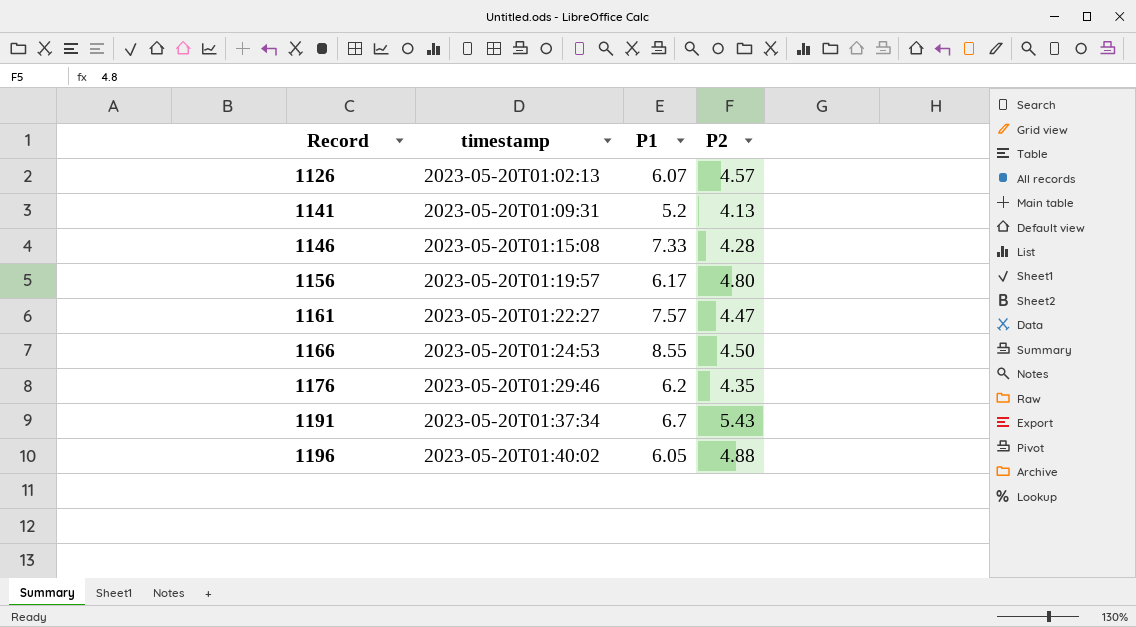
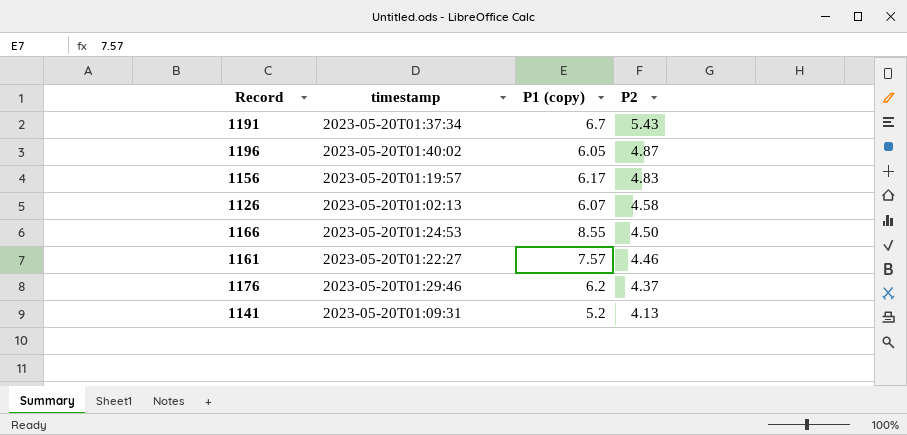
row order: Record ascending -> P2 descending
column name: P1 -> P1 (copy)
row 1146: 2023-05-20T01:15:08 | 7.33 | 4.28 -> none
1196 | P2: 4.88 -> 4.87
1156 | P2: 4.80 -> 4.83
1126 | P2: 4.57 -> 4.58
1161 | P2: 4.47 -> 4.46
1176 | P2: 4.35 -> 4.37

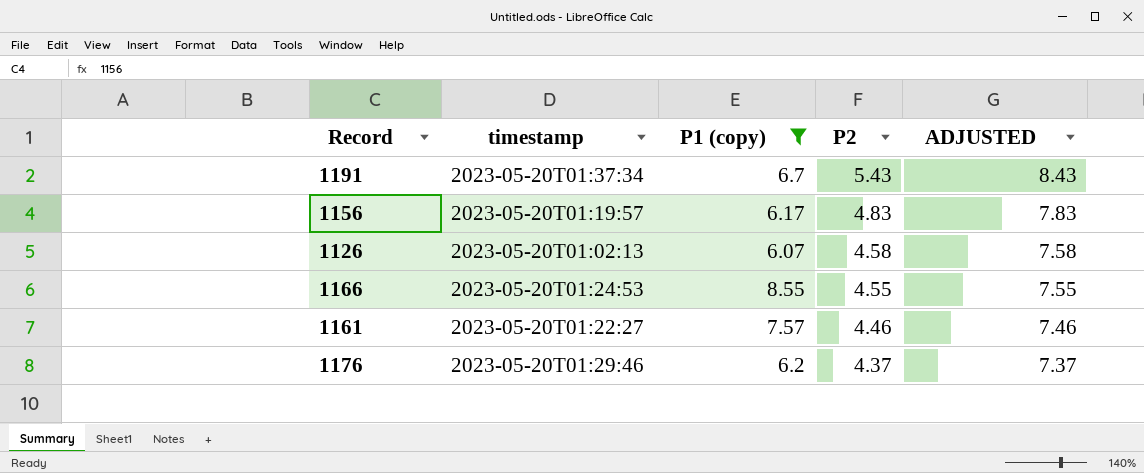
filter: none -> P1 (copy) >= 6.07
column ADJUSTED | formula: none -> [P2] + 3
1166 | P2: 4.50 -> 4.55

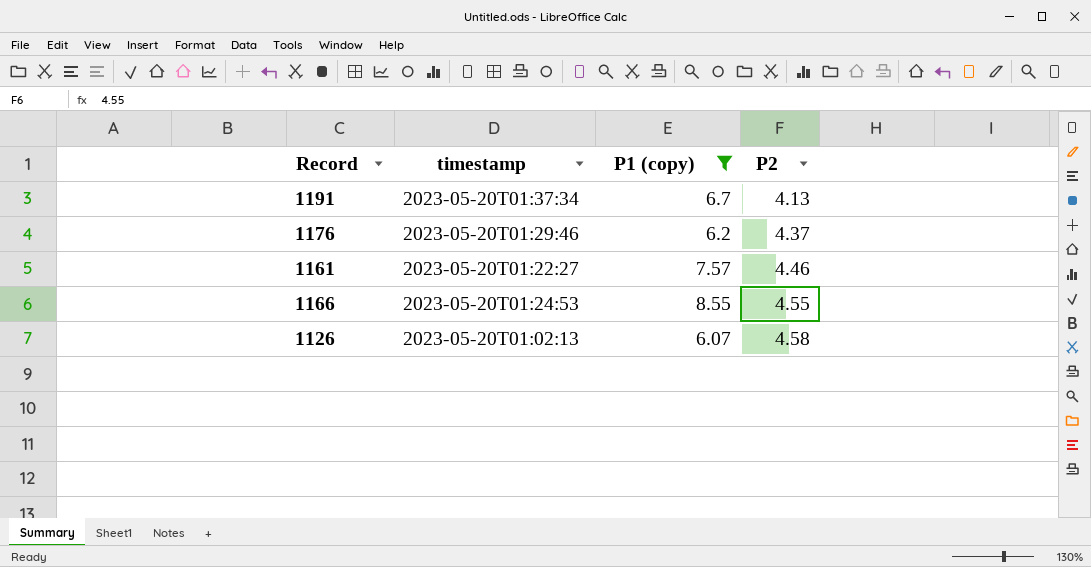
row order: P2 descending -> P2 ascending
column ADJUSTED | formula: [P2] + 3 -> none
row 1156: 2023-05-20T01:19:57 | 6.17 | 4.83 | 7.83 -> none
1191 | P2: 5.43 -> 4.13

